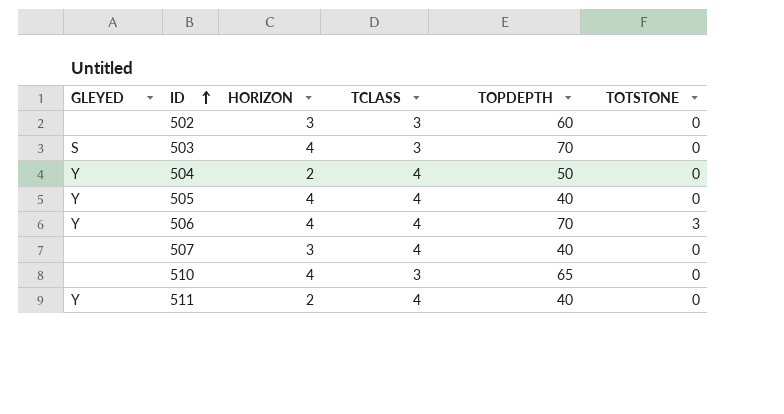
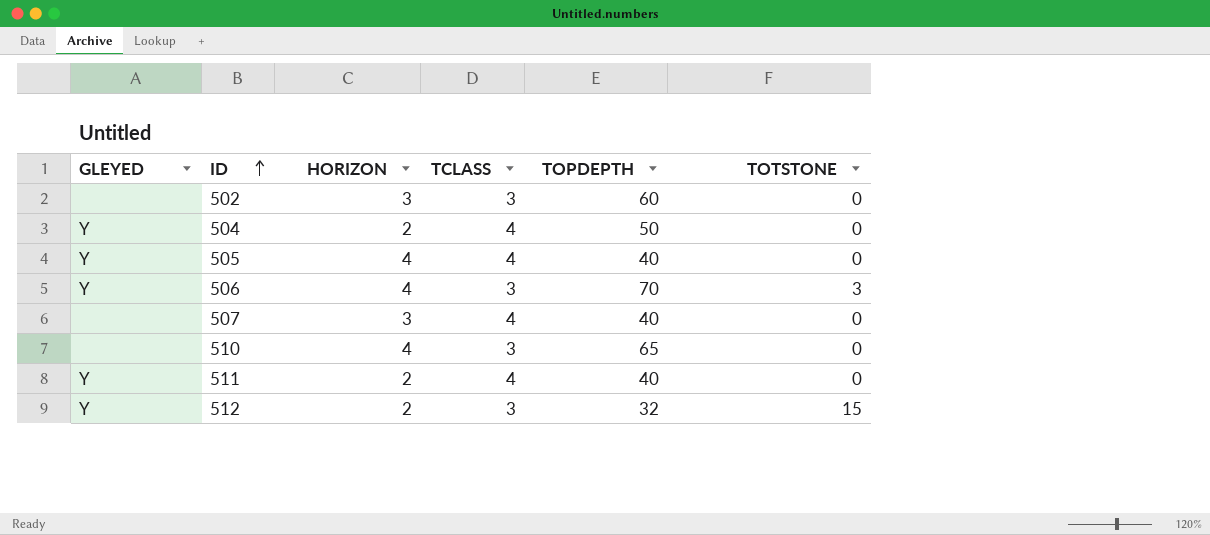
row 503: S | 4 | 3 | 70 | 0 -> none
506 | TCLASS: 4 -> 3
row 512: none -> Y | 2 | 3 | 32 | 15

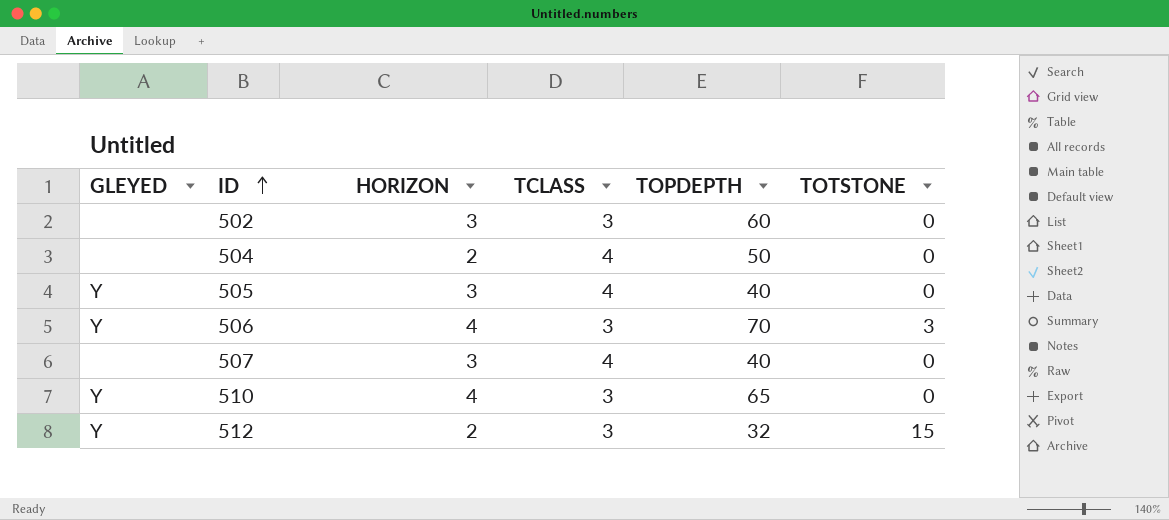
row 511: Y | 2 | 4 | 40 | 0 -> none
504 | GLEYED: Y -> none
505 | HORIZON: 4 -> 3
510 | GLEYED: none -> Y

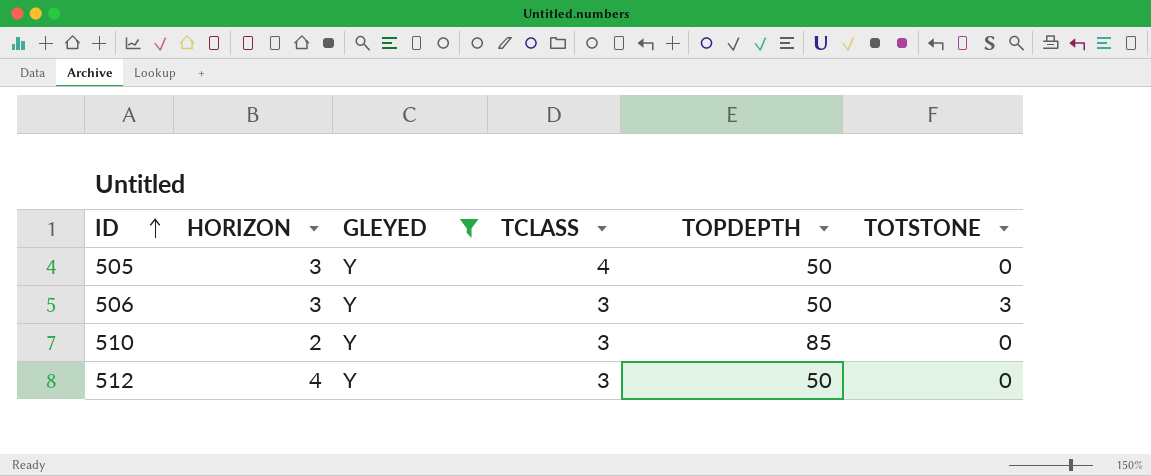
filter: none -> GLEYED = Y
column GLEYED | position: 1 -> 3
505 | TOPDEPTH: 40 -> 50
506 | HORIZON: 4 -> 3
506 | TOPDEPTH: 70 -> 50
510 | HORIZON: 4 -> 2
510 | TOPDEPTH: 65 -> 85
512 | HORIZON: 2 -> 4
512 | TOPDEPTH: 32 -> 50
512 | TOTSTONE: 15 -> 0

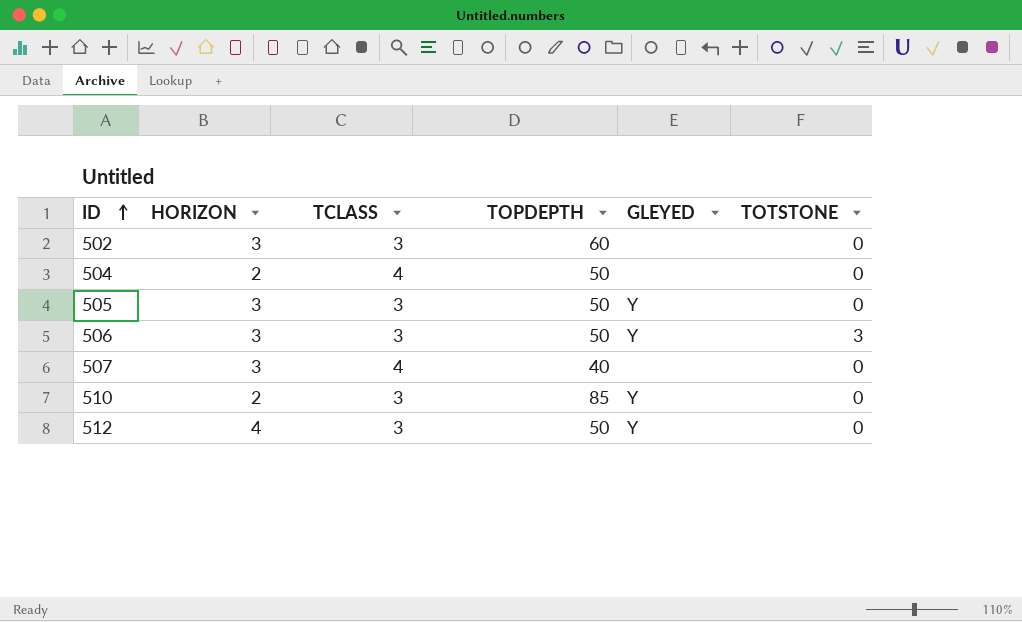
filter: GLEYED = Y -> none
column GLEYED | position: 3 -> 5
505 | TCLASS: 4 -> 3

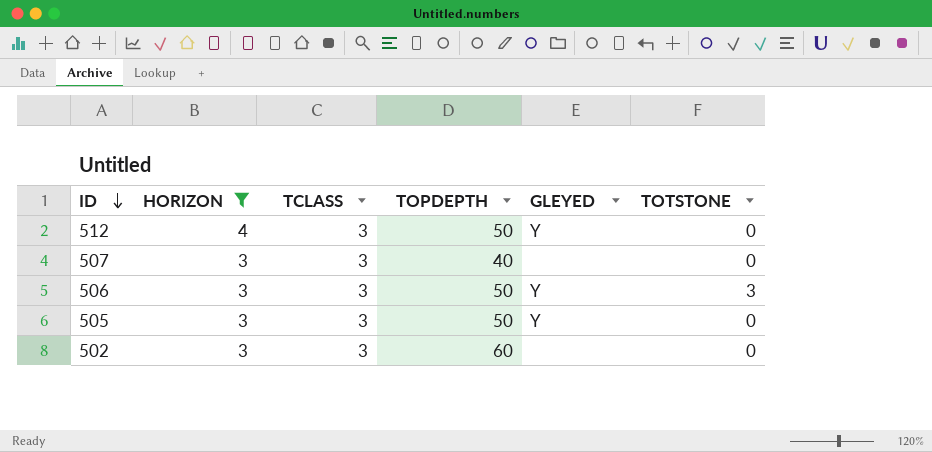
filter: none -> HORIZON != 2
row order: ID ascending -> ID descending
507 | TCLASS: 4 -> 3

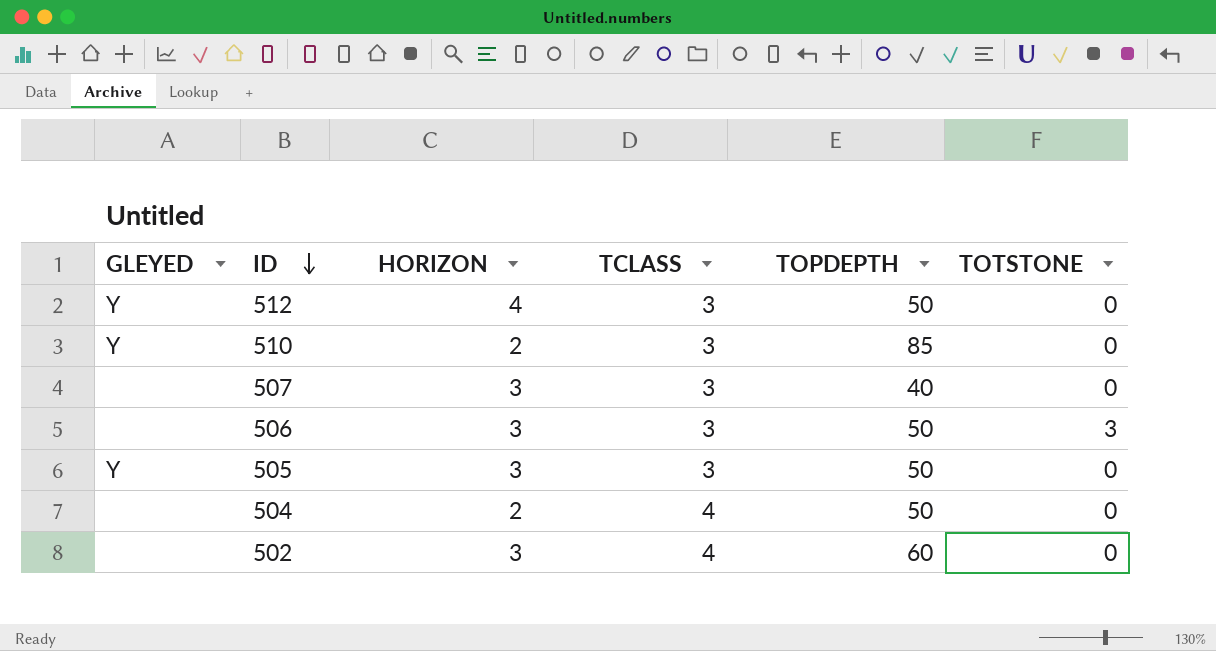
filter: HORIZON != 2 -> none
column GLEYED | position: 5 -> 1
506 | GLEYED: Y -> none
502 | TCLASS: 3 -> 4

